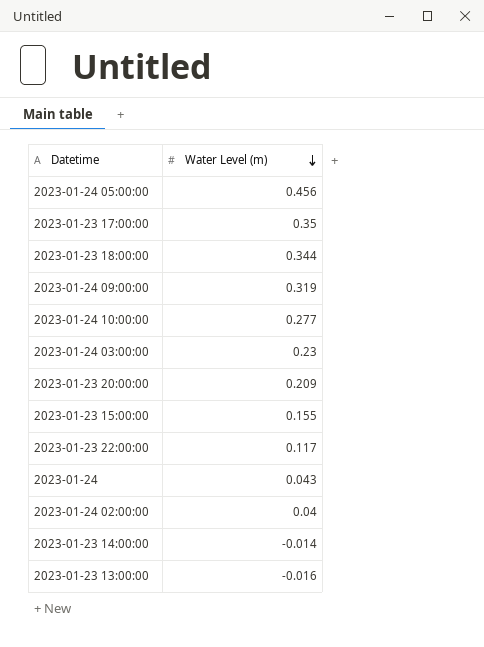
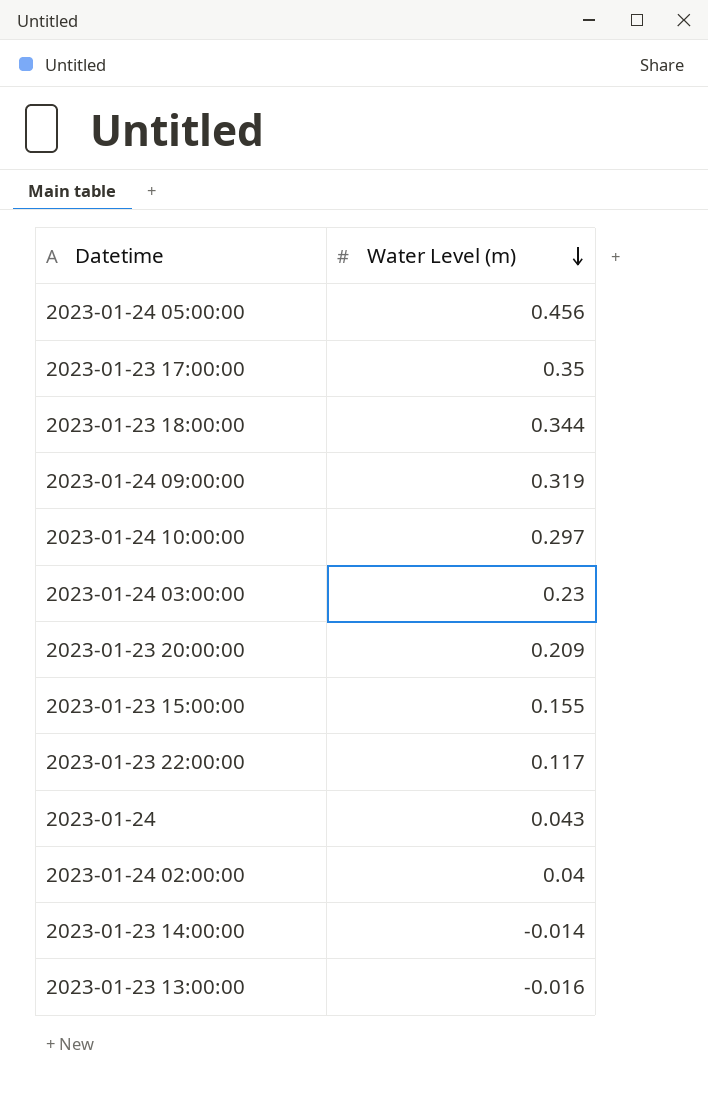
2023-01-24 10:00:00 | Water Level (m): 0.277 -> 0.297

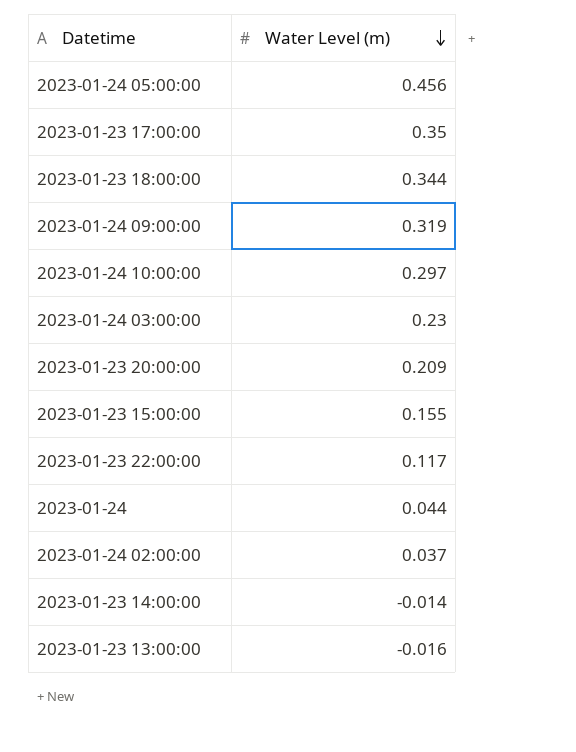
2023-01-24 | Water Level (m): 0.043 -> 0.044
2023-01-24 02:00:00 | Water Level (m): 0.04 -> 0.037

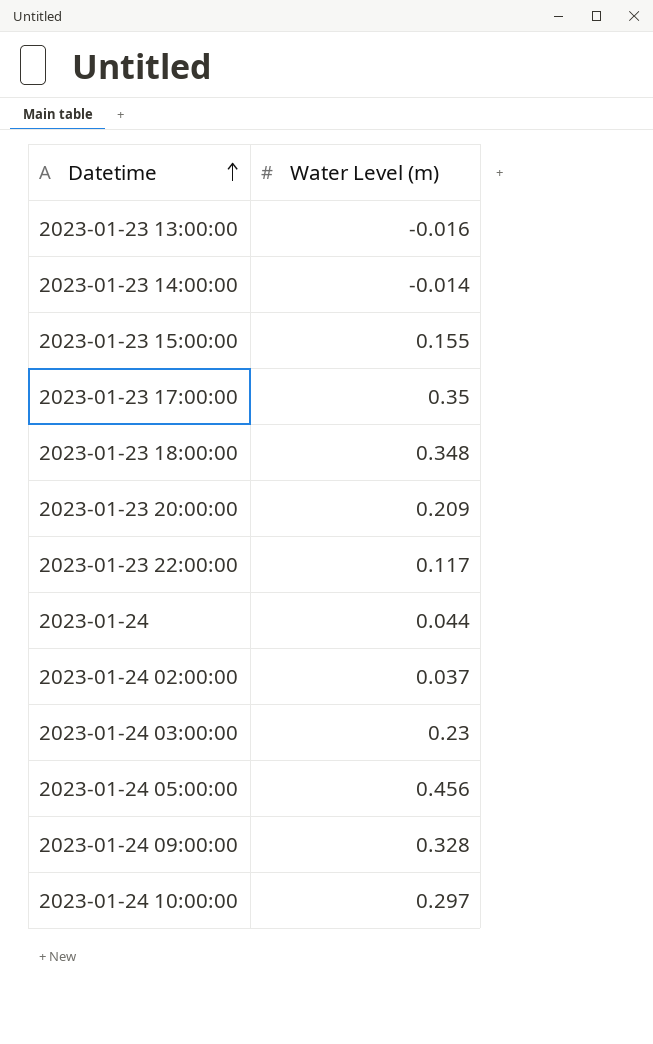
row order: Water Level (m) descending -> Datetime ascending
2023-01-23 18:00:00 | Water Level (m): 0.344 -> 0.348
2023-01-24 09:00:00 | Water Level (m): 0.319 -> 0.328

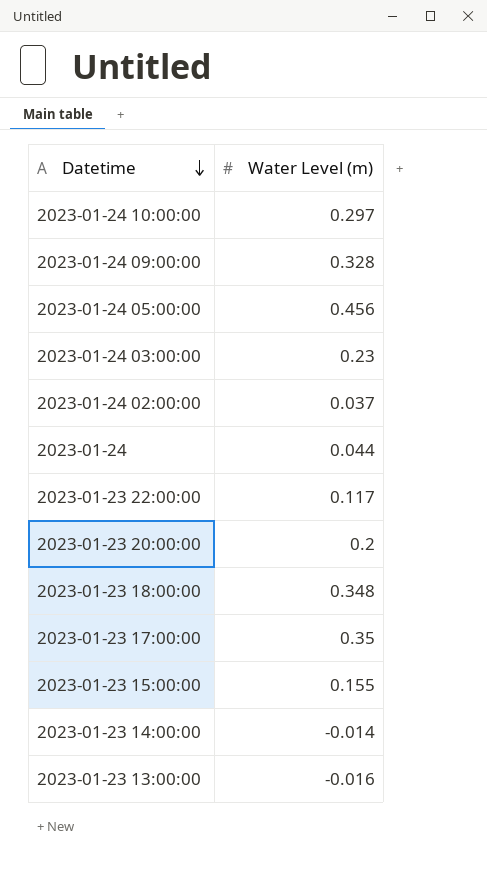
row order: Datetime ascending -> Datetime descending
2023-01-23 20:00:00 | Water Level (m): 0.209 -> 0.2

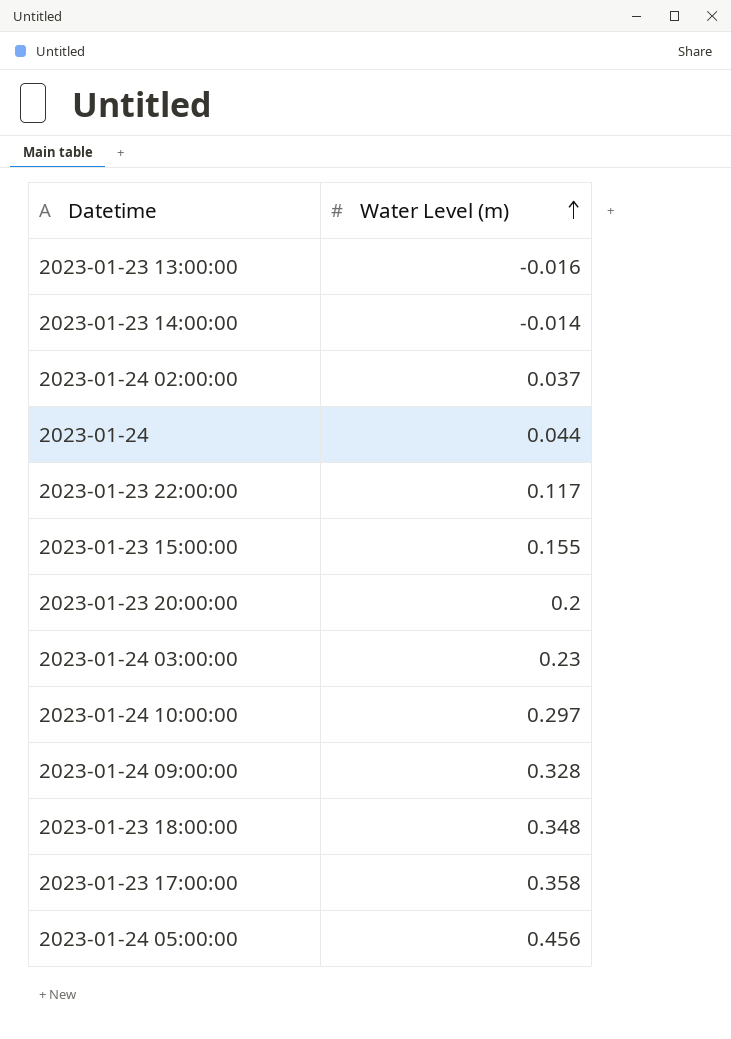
row order: Datetime descending -> Water Level (m) ascending
2023-01-23 17:00:00 | Water Level (m): 0.35 -> 0.358

